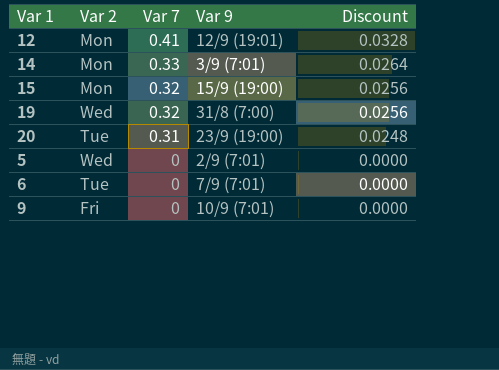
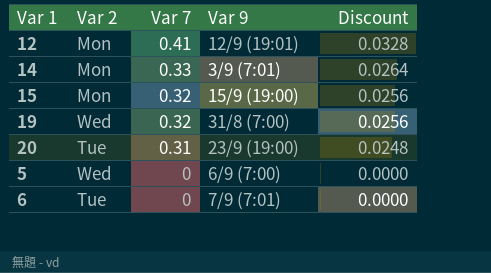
row 9: Fri | 0 | 10/9 (7:01) | 0.0000 -> none
5 | Var 9: 2/9 (7:01) -> 6/9 (7:00)

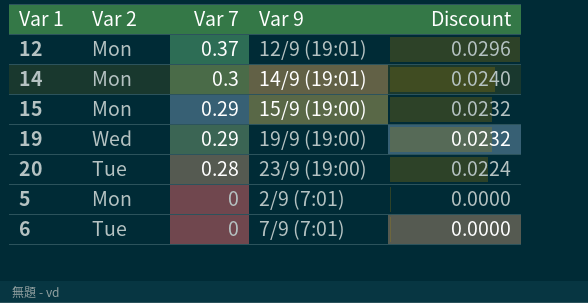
12 | Var 7: 0.41 -> 0.37
12 | Discount: 0.0328 -> 0.0296
14 | Var 7: 0.33 -> 0.3
14 | Var 9: 3/9 (7:01) -> 14/9 (19:01)
14 | Discount: 0.0264 -> 0.0240
15 | Var 7: 0.32 -> 0.29
15 | Discount: 0.0256 -> 0.0232
19 | Var 7: 0.32 -> 0.29
19 | Var 9: 31/8 (7:00) -> 19/9 (19:00)
19 | Discount: 0.0256 -> 0.0232
20 | Var 7: 0.31 -> 0.28
20 | Discount: 0.0248 -> 0.0224
5 | Var 2: Wed -> Mon
5 | Var 9: 6/9 (7:00) -> 2/9 (7:01)

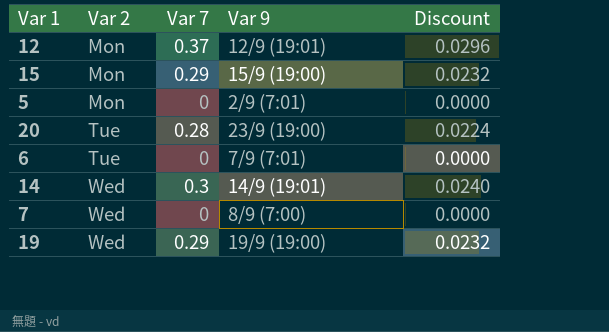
row order: Var 7 descending -> Var 2 ascending
14 | Var 2: Mon -> Wed
row 7: none -> Wed | 0 | 8/9 (7:00) | 0.0000

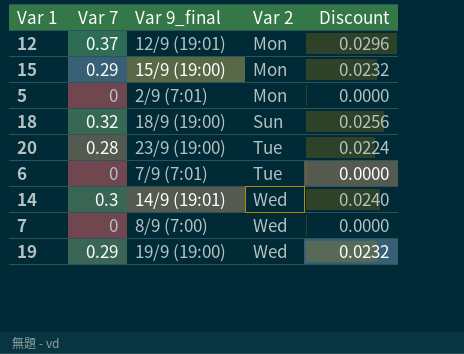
column name: Var 9 -> Var 9_final
column Var 2 | position: 2 -> 4
row 18: none -> 0.32 | 18/9 (19:00) | Sun | 0.0256

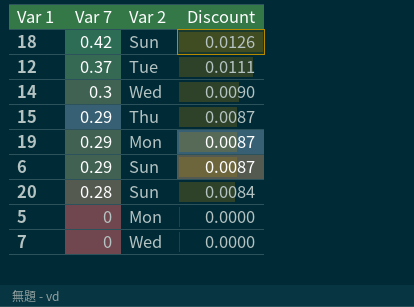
row order: Var 2 ascending -> Var 7 descending
column Var 9_final | position: 3 -> none
column Discount | formula: [Var 7] * 0.08 -> [Var 7] * 0.03
18 | Var 7: 0.32 -> 0.42
12 | Var 2: Mon -> Tue
15 | Var 2: Mon -> Thu
19 | Var 2: Wed -> Mon
6 | Var 7: 0 -> 0.29
6 | Var 2: Tue -> Sun
20 | Var 2: Tue -> Sun

